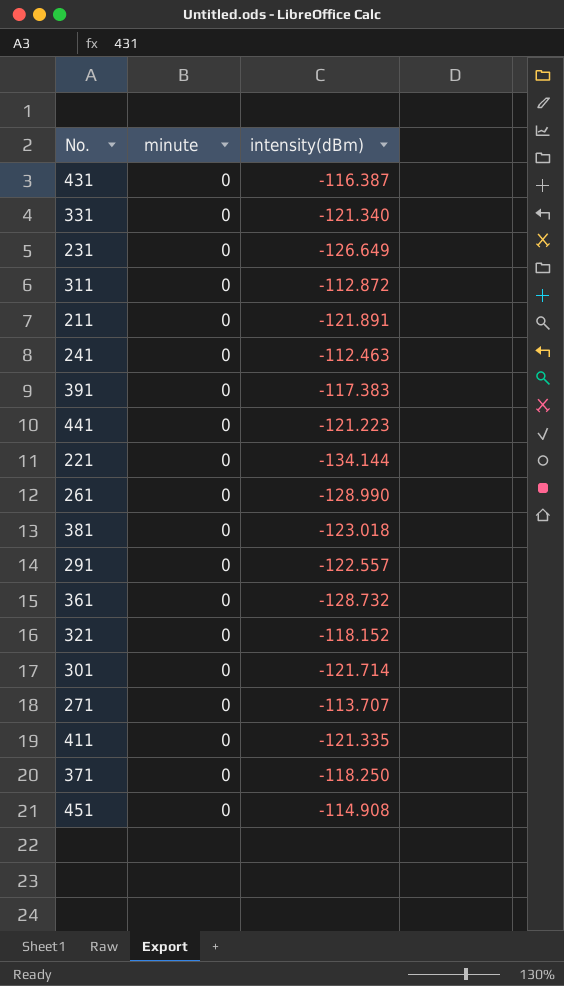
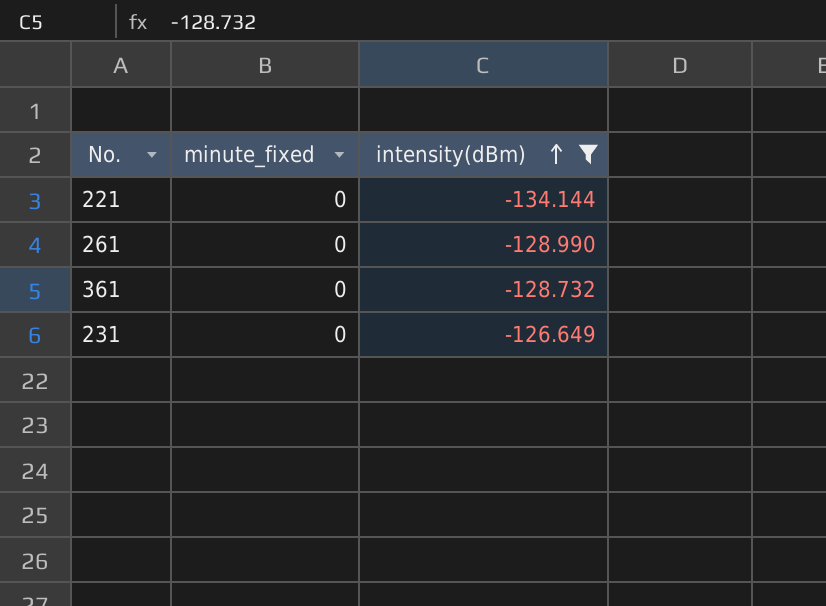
filter: none -> intensity(dBm) <= -126.649
row order: none -> intensity(dBm) ascending
column name: minute -> minute_fixed

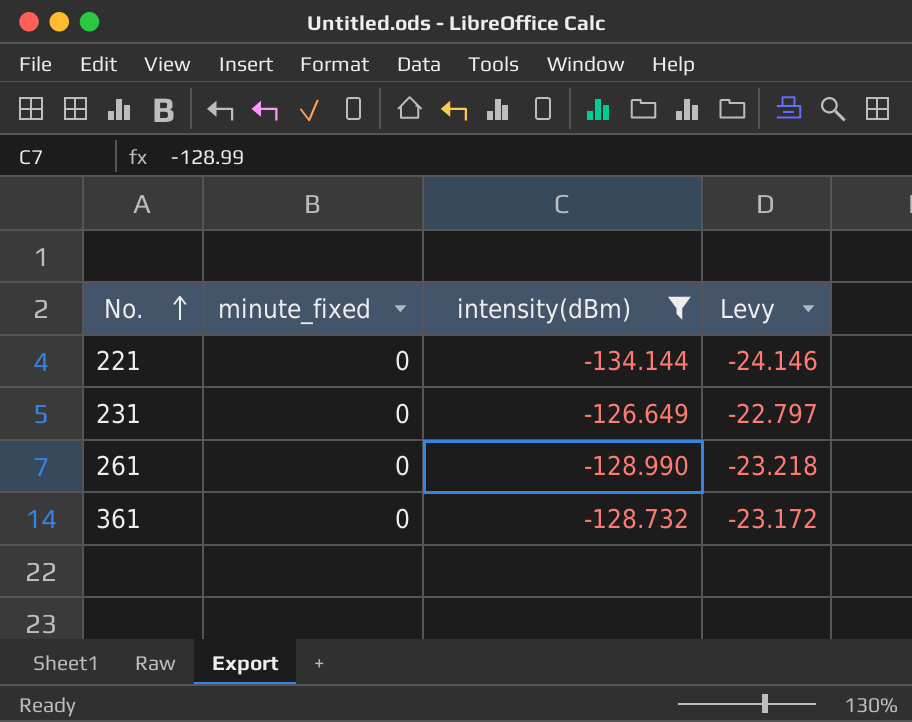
row order: intensity(dBm) ascending -> No. ascending
column Levy | formula: none -> [intensity(dBm)] * 0.18

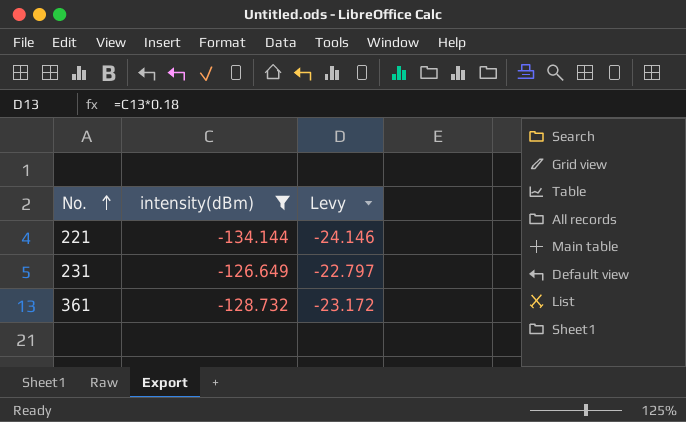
column minute_fixed | position: 2 -> none
row 261: 0 | -128.990 | -23.218 -> none

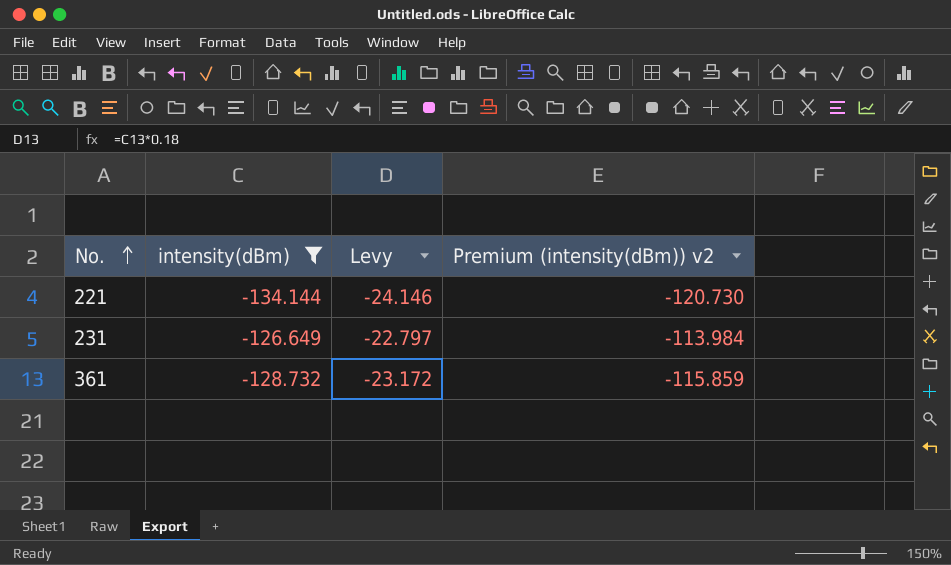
column Premium (intensity(dBm)) v2 | formula: none -> [intensity(dBm)] * 0.9

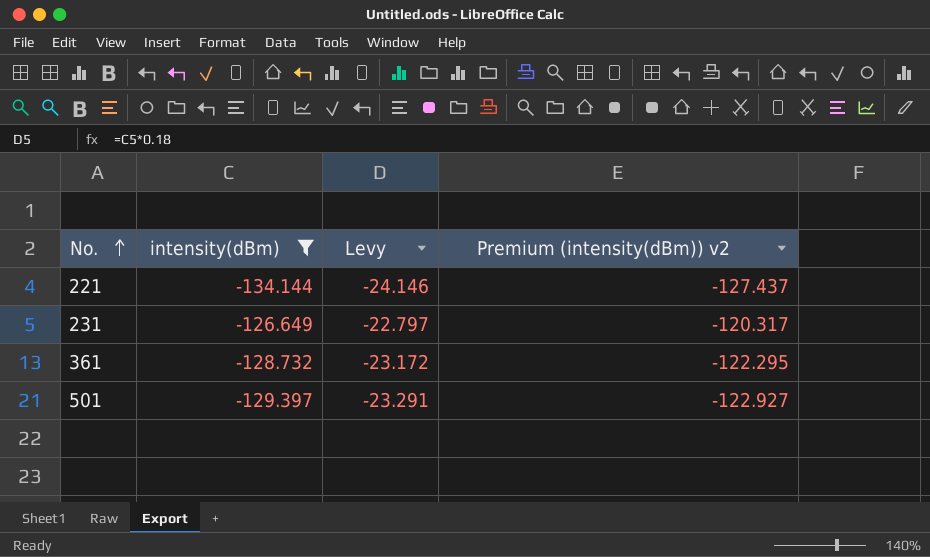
column Premium (intensity(dBm)) v2 | formula: [intensity(dBm)] * 0.9 -> [intensity(dBm)] * 0.95
row 501: none -> -129.397 | -23.291 | -122.927

